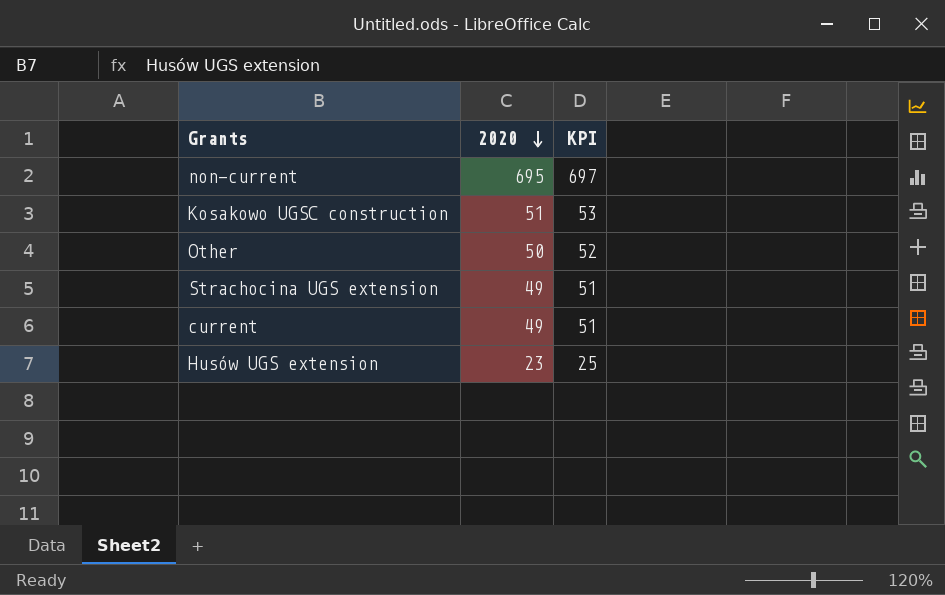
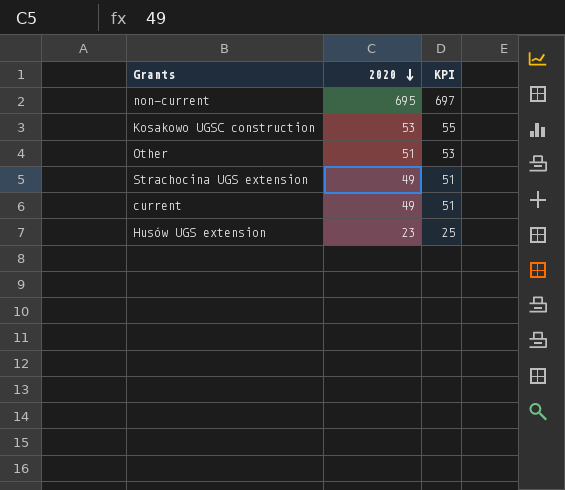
Kosakowo UGSC construction | 2020: 51 -> 53
Kosakowo UGSC construction | KPI: 53 -> 55
Other | 2020: 50 -> 51
Other | KPI: 52 -> 53

